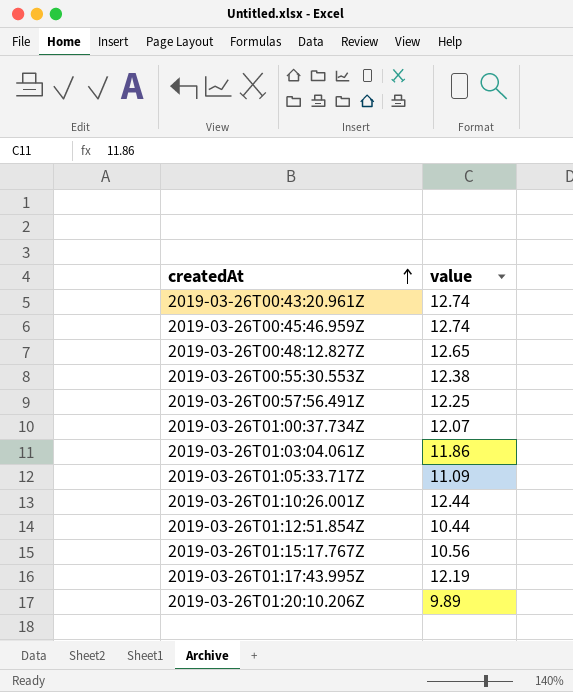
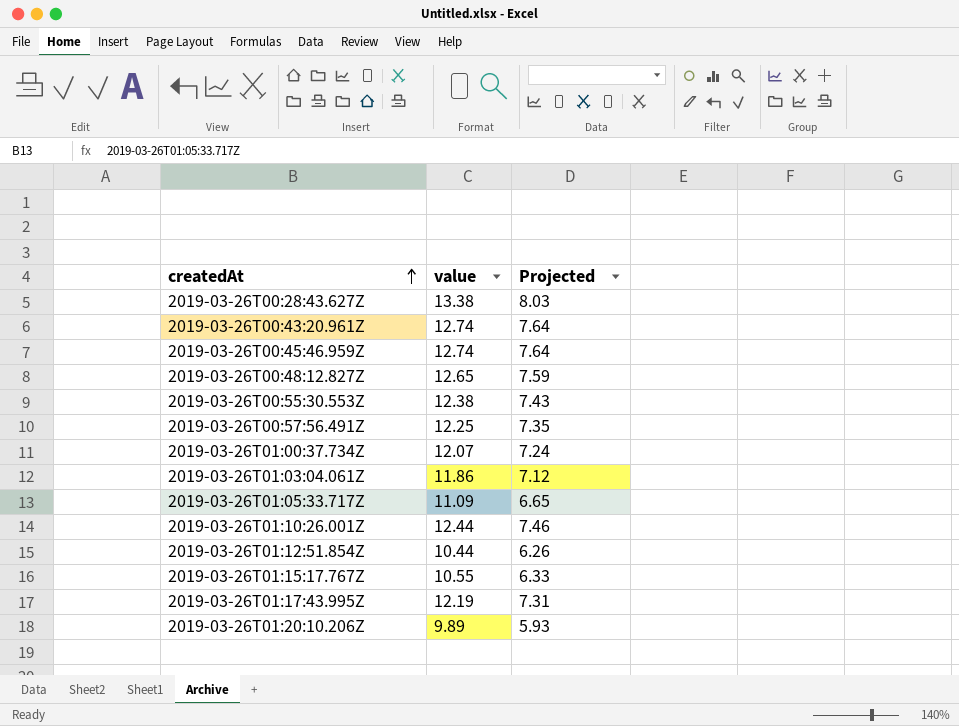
column Projected | formula: none -> [value] * 0.6
row 2019-03-26T00:28:43.627Z: none -> 13.38 | 8.03
2019-03-26T01:15:17.767Z | value: 10.56 -> 10.55

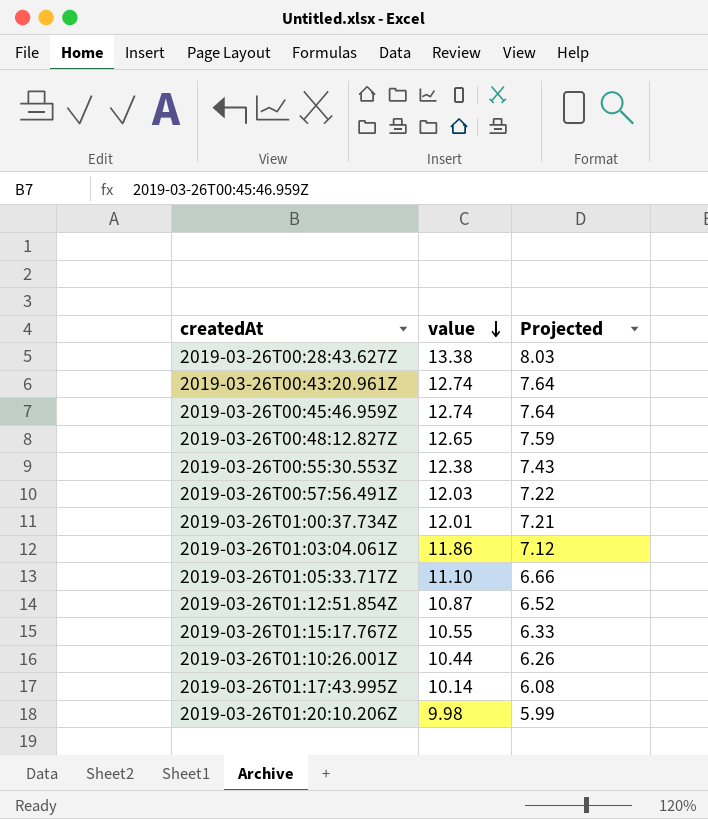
row order: createdAt ascending -> value descending
2019-03-26T00:57:56.491Z | value: 12.25 -> 12.03
2019-03-26T00:57:56.491Z | Projected: 7.35 -> 7.22
2019-03-26T01:00:37.734Z | value: 12.07 -> 12.01
2019-03-26T01:00:37.734Z | Projected: 7.24 -> 7.21
2019-03-26T01:05:33.717Z | value: 11.09 -> 11.10
2019-03-26T01:05:33.717Z | Projected: 6.65 -> 6.66
2019-03-26T01:12:51.854Z | value: 10.44 -> 10.87
2019-03-26T01:12:51.854Z | Projected: 6.26 -> 6.52
2019-03-26T01:10:26.001Z | value: 12.44 -> 10.44
2019-03-26T01:10:26.001Z | Projected: 7.46 -> 6.26
2019-03-26T01:17:43.995Z | value: 12.19 -> 10.14
2019-03-26T01:17:43.995Z | Projected: 7.31 -> 6.08
2019-03-26T01:20:10.206Z | value: 9.89 -> 9.98
2019-03-26T01:20:10.206Z | Projected: 5.93 -> 5.99

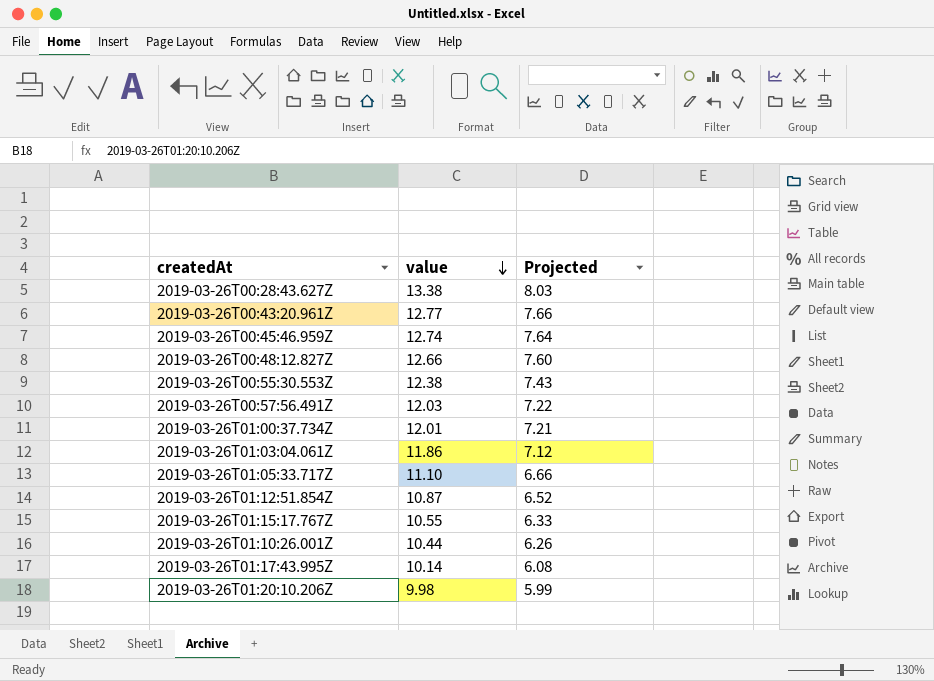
2019-03-26T00:43:20.961Z | value: 12.74 -> 12.77
2019-03-26T00:43:20.961Z | Projected: 7.64 -> 7.66
2019-03-26T00:48:12.827Z | value: 12.65 -> 12.66
2019-03-26T00:48:12.827Z | Projected: 7.59 -> 7.60

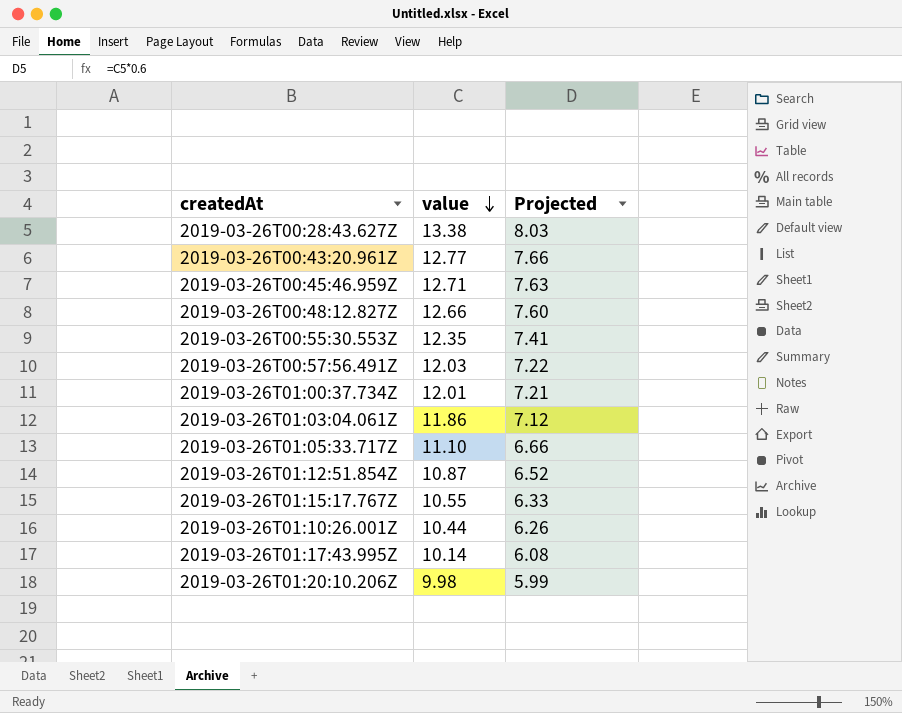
2019-03-26T00:45:46.959Z | value: 12.74 -> 12.71
2019-03-26T00:45:46.959Z | Projected: 7.64 -> 7.63
2019-03-26T00:55:30.553Z | value: 12.38 -> 12.35
2019-03-26T00:55:30.553Z | Projected: 7.43 -> 7.41

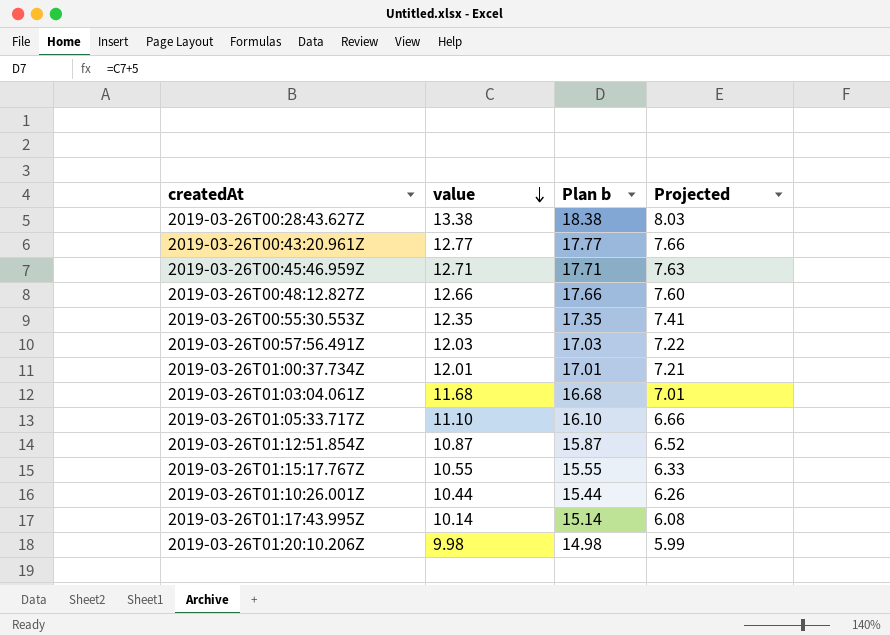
column Plan b | formula: none -> [value] + 5
2019-03-26T01:03:04.061Z | value: 11.86 -> 11.68
2019-03-26T01:03:04.061Z | Projected: 7.12 -> 7.01

